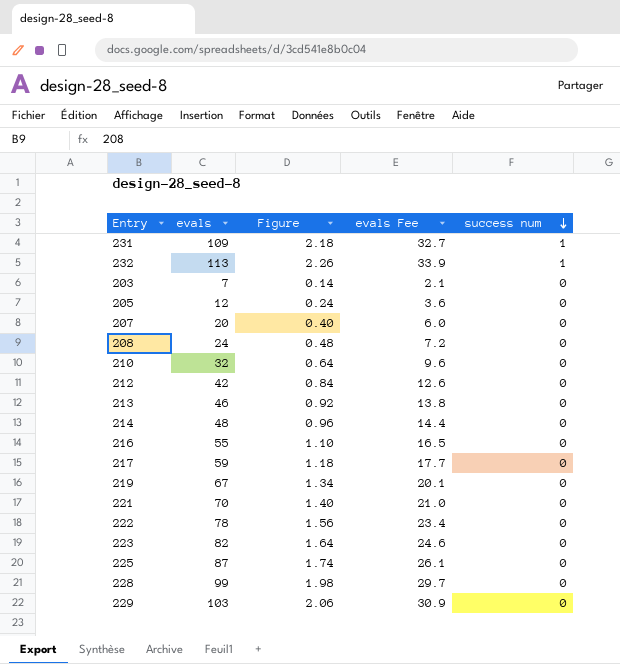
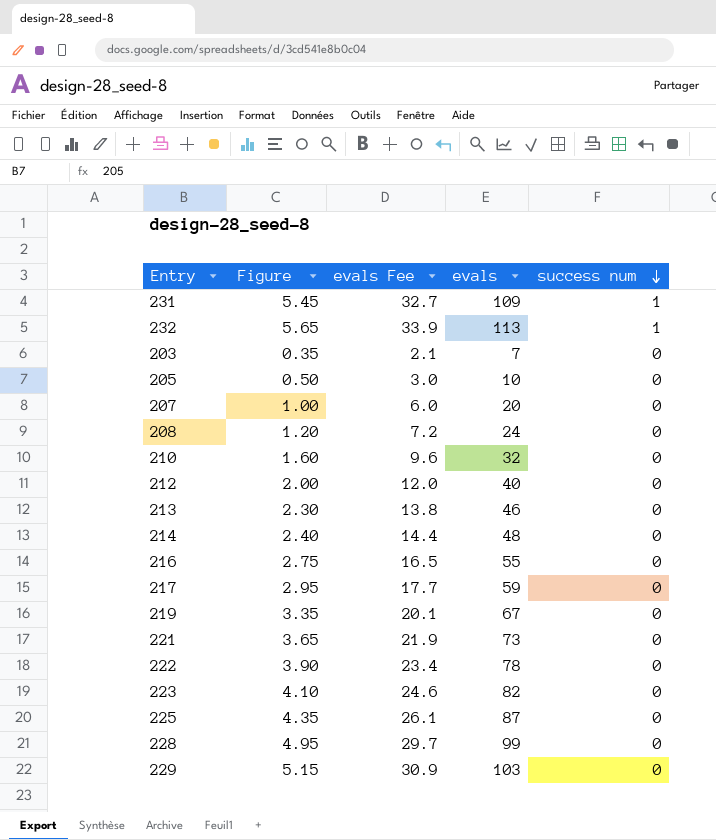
column Figure | formula: [evals] * 0.02 -> [evals] * 0.05
column evals | position: 2 -> 4
205 | evals Fee: 3.6 -> 3.0
205 | evals: 12 -> 10
212 | evals Fee: 12.6 -> 12.0
212 | evals: 42 -> 40
221 | evals Fee: 21.0 -> 21.9
221 | evals: 70 -> 73

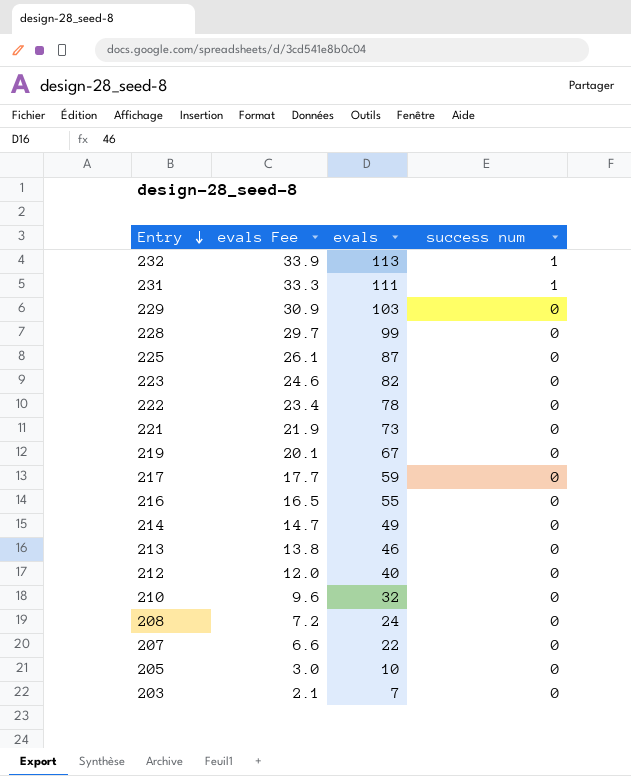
row order: success num descending -> Entry descending
column Figure | formula: [evals] * 0.05 -> none
231 | evals Fee: 32.7 -> 33.3
231 | evals: 109 -> 111
214 | evals Fee: 14.4 -> 14.7
214 | evals: 48 -> 49
207 | evals Fee: 6.0 -> 6.6
207 | evals: 20 -> 22

